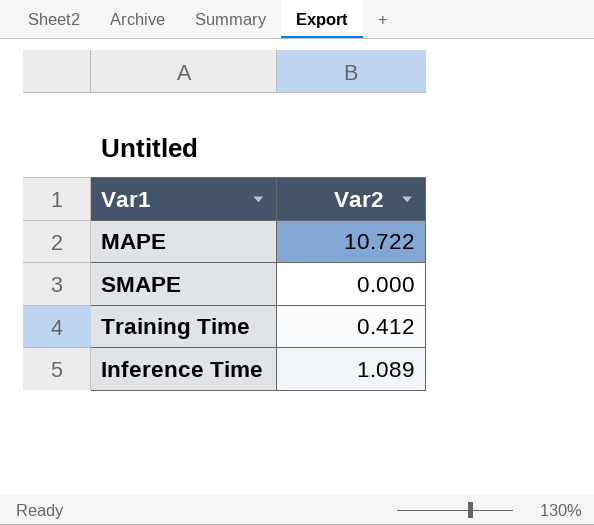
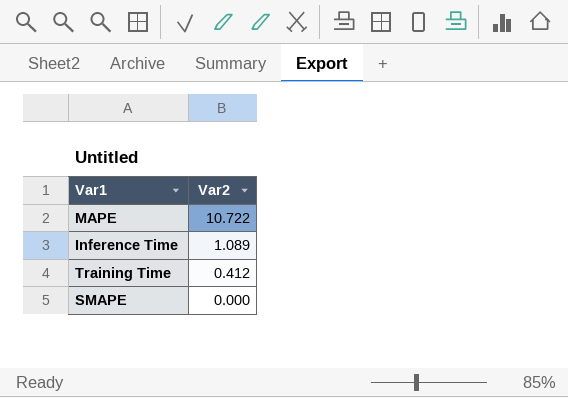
row order: none -> Var2 descending

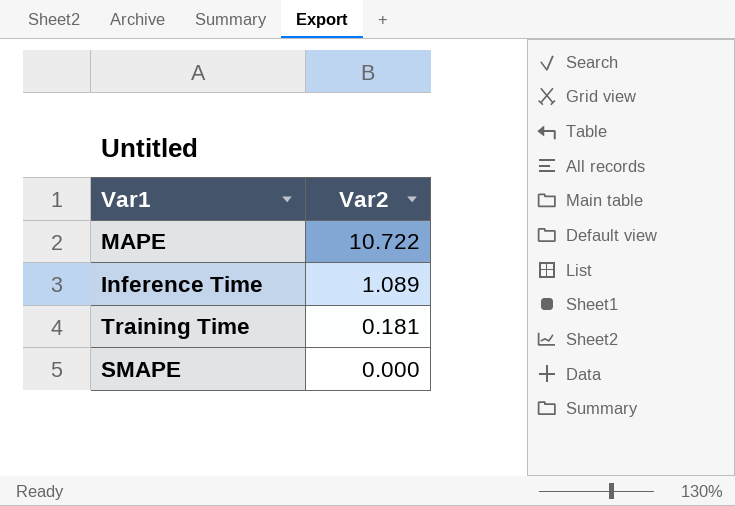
Training Time | Var2: 0.412 -> 0.181

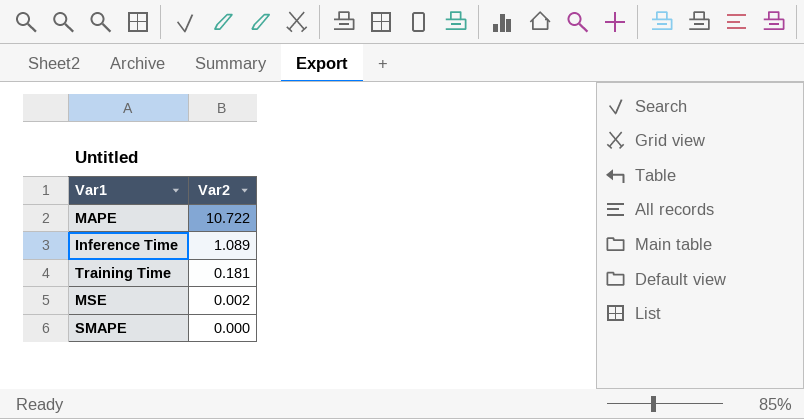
row MSE: none -> 0.002

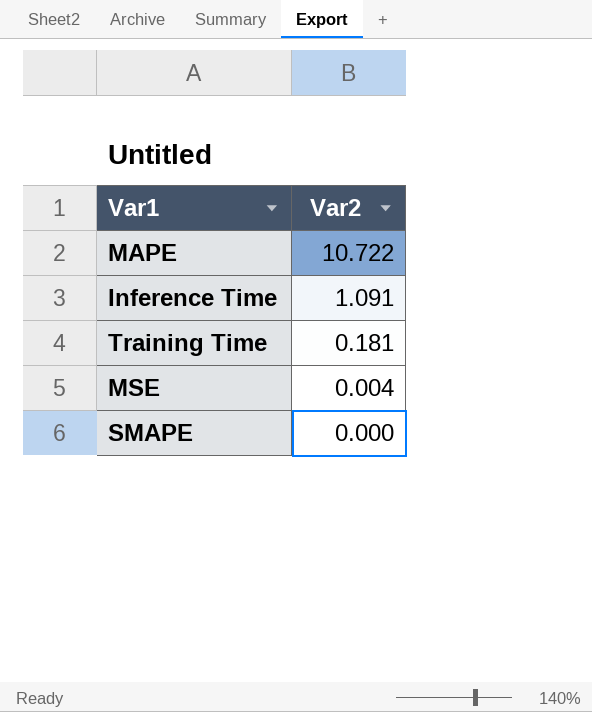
Inference Time | Var2: 1.089 -> 1.091
MSE | Var2: 0.002 -> 0.004

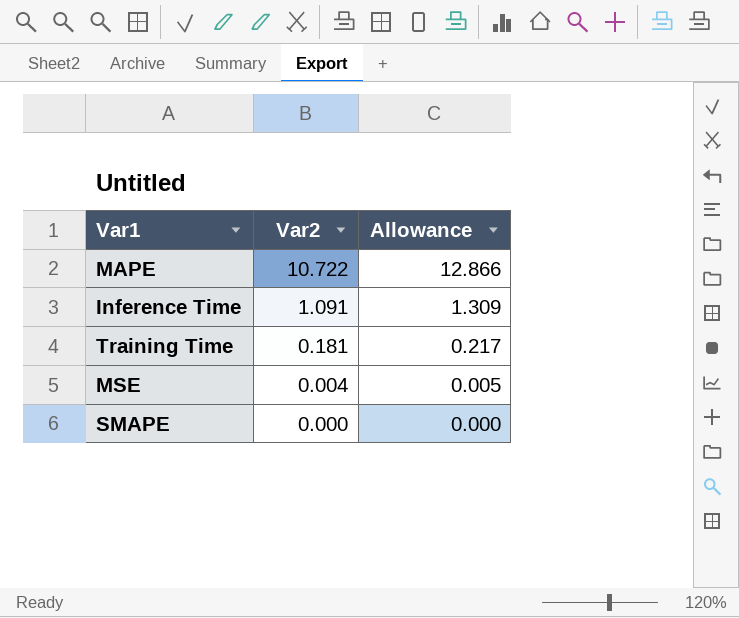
column Allowance | formula: none -> [Var2] * 1.2

